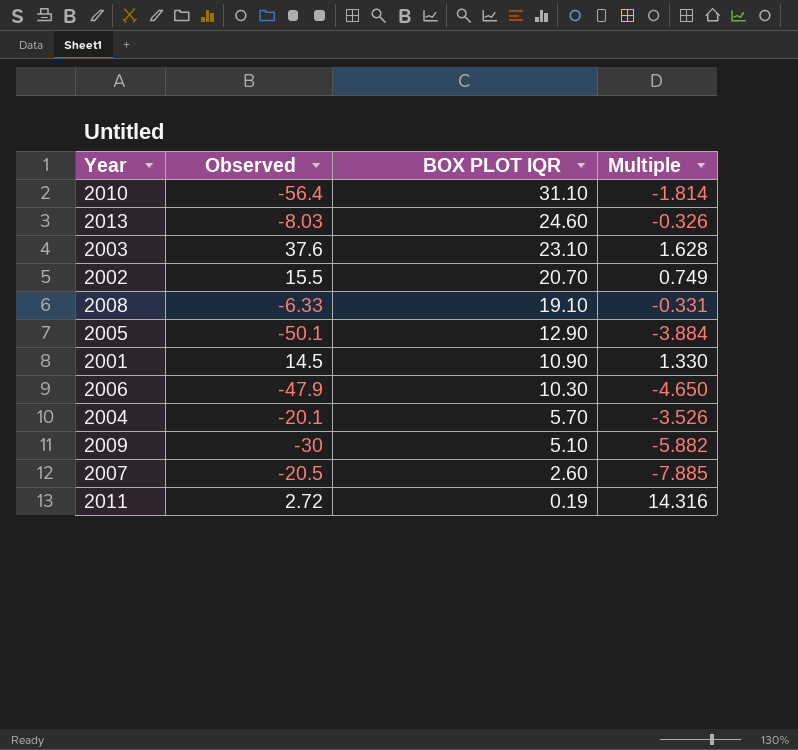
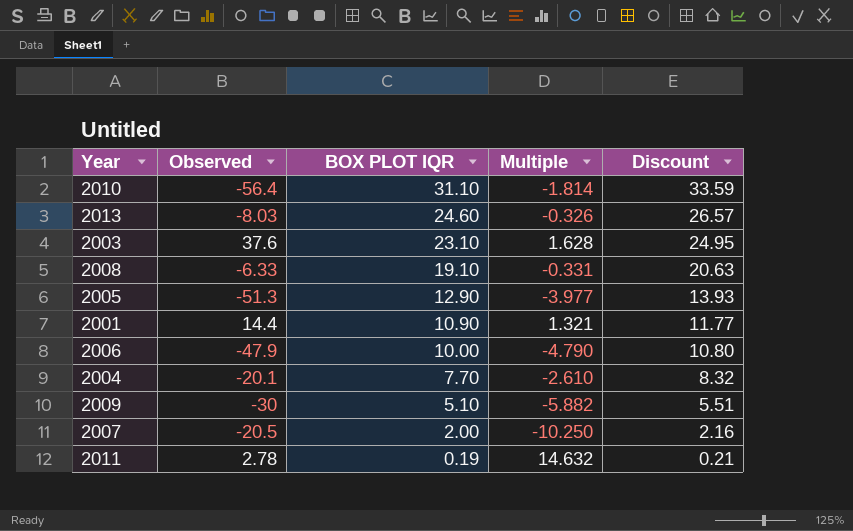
column Discount | formula: none -> [BOX PLOT IQR] * 1.08
row 2002: 15.5 | 20.70 | 0.749 -> none
2005 | Observed: -50.1 -> -51.3
2005 | Multiple: -3.884 -> -3.977
2001 | Observed: 14.5 -> 14.4
2001 | Multiple: 1.330 -> 1.321
2006 | BOX PLOT IQR: 10.30 -> 10.00
2006 | Multiple: -4.650 -> -4.790
2004 | BOX PLOT IQR: 5.70 -> 7.70
2004 | Multiple: -3.526 -> -2.610
2007 | BOX PLOT IQR: 2.60 -> 2.00
2007 | Multiple: -7.885 -> -10.250
2011 | Observed: 2.72 -> 2.78
2011 | Multiple: 14.316 -> 14.632

